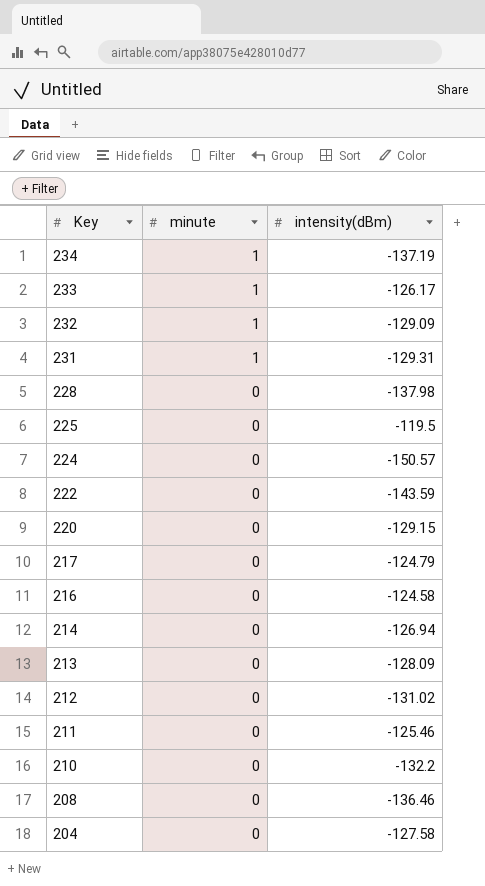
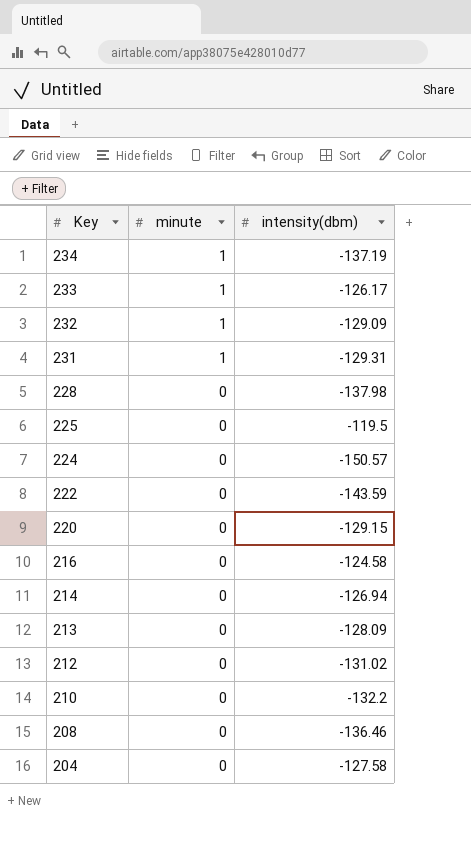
column name: intensity(dBm) -> intensity(dbm)
row 217: 0 | -124.79 -> none
row 211: 0 | -125.46 -> none

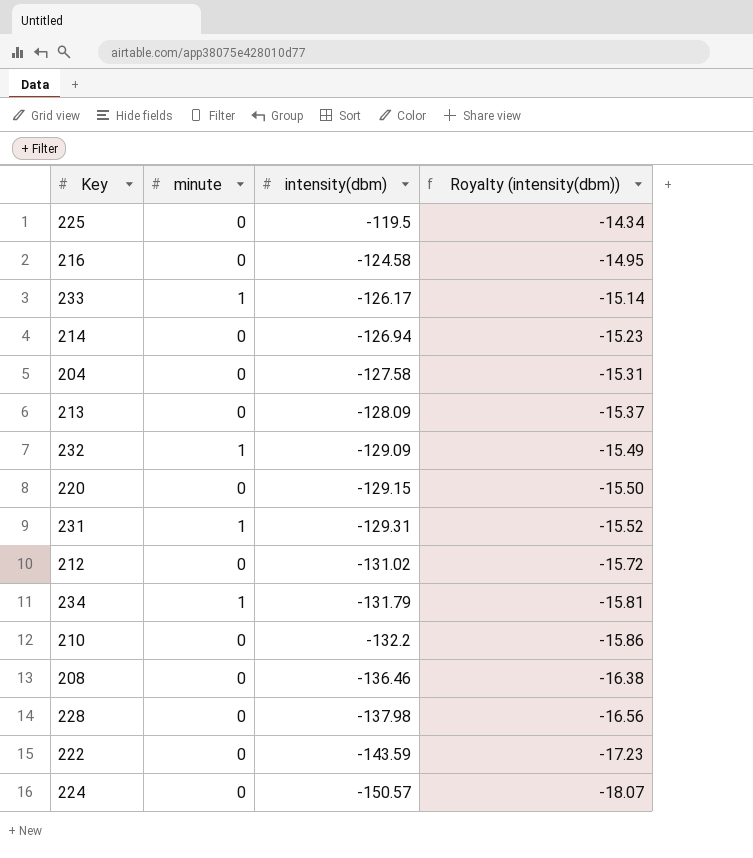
row order: Key descending -> intensity(dbm) descending
column Royalty (intensity(dbm)) | formula: none -> [intensity(dbm)] * 0.12
234 | intensity(dbm): -137.19 -> -131.79

